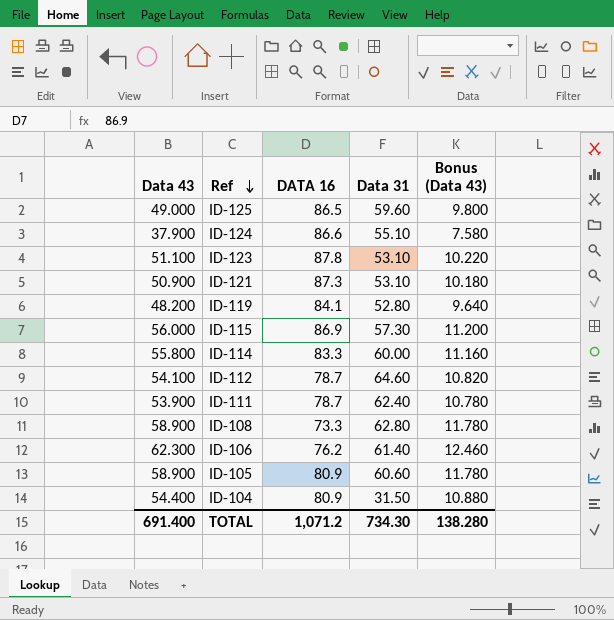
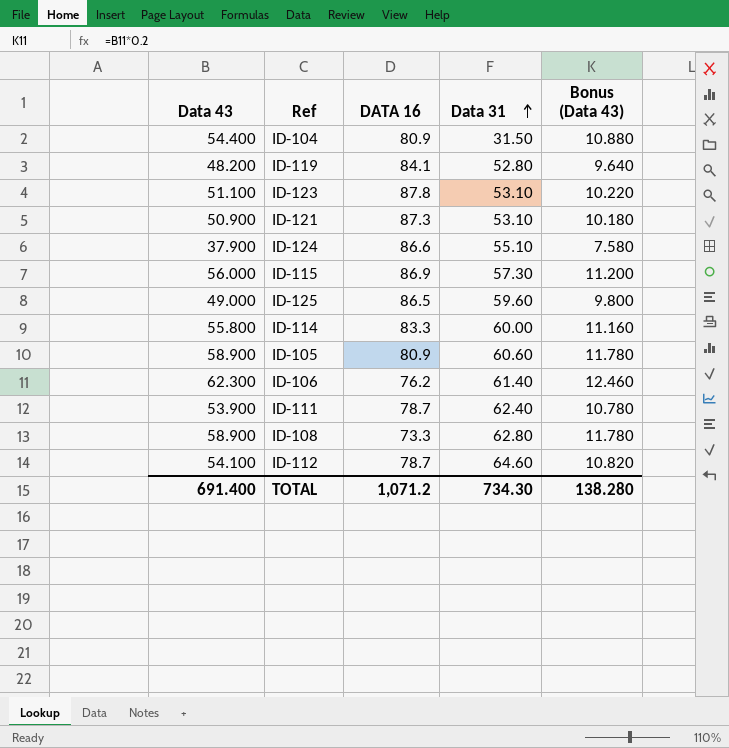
row order: Ref descending -> Data 31 ascending

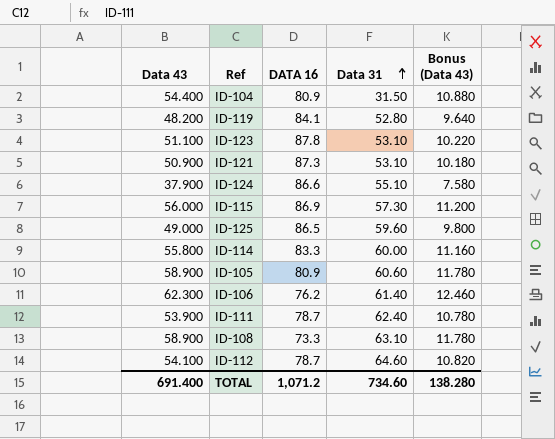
ID-108 | Data 31: 62.80 -> 63.10
TOTAL | Data 31: 734.30 -> 734.60

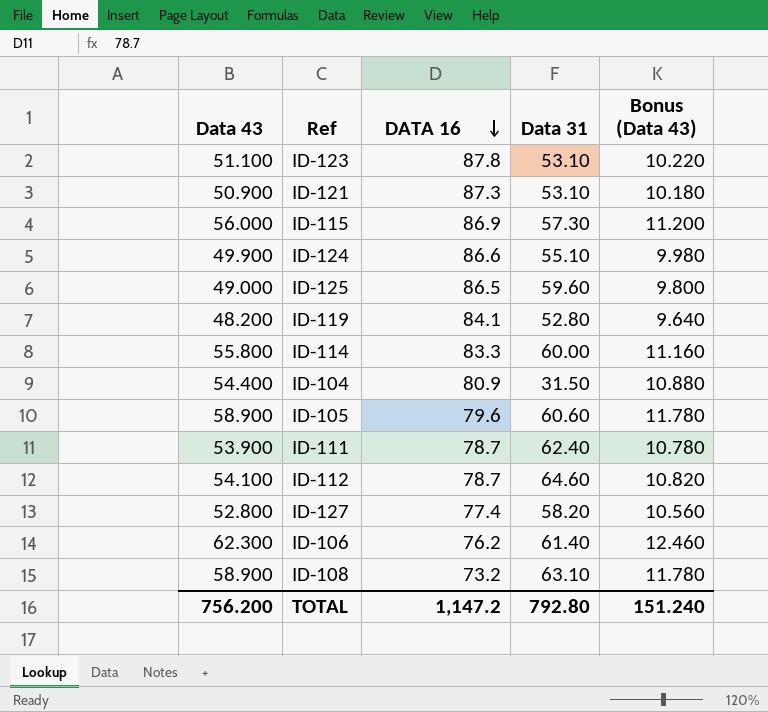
row order: Data 31 ascending -> DATA 16 descending
ID-124 | Data 43: 37.900 -> 49.900
ID-124 | Bonus (Data 43): 7.580 -> 9.980
ID-105 | DATA 16: 80.9 -> 79.6
row ID-127: none -> 52.800 | 77.4 | 58.20 | 10.560
ID-108 | DATA 16: 73.3 -> 73.2
TOTAL | Data 43: 691.400 -> 756.200
TOTAL | DATA 16: 1,071.2 -> 1,147.2
TOTAL | Data 31: 734.60 -> 792.80
TOTAL | Bonus (Data 43): 138.280 -> 151.240

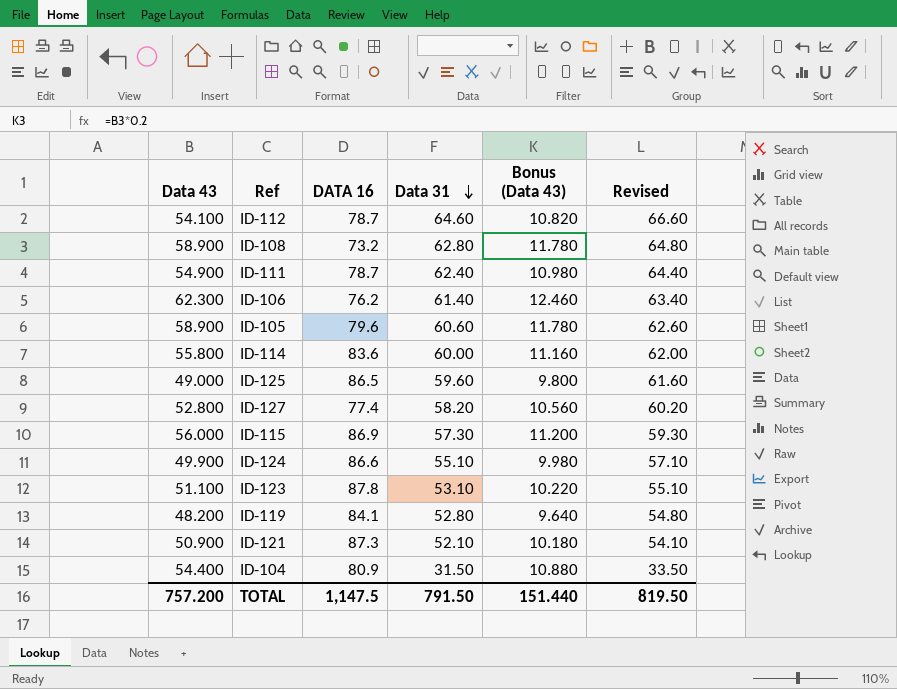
row order: DATA 16 descending -> Data 31 descending
column Revised | formula: none -> [Data 31] + 2
ID-108 | Data 31: 63.10 -> 62.80
ID-111 | Data 43: 53.900 -> 54.900
ID-111 | Bonus (Data 43): 10.780 -> 10.980
ID-114 | DATA 16: 83.3 -> 83.6
ID-121 | Data 31: 53.10 -> 52.10
TOTAL | Data 43: 756.200 -> 757.200
TOTAL | DATA 16: 1,147.2 -> 1,147.5
TOTAL | Data 31: 792.80 -> 791.50
TOTAL | Bonus (Data 43): 151.240 -> 151.440

